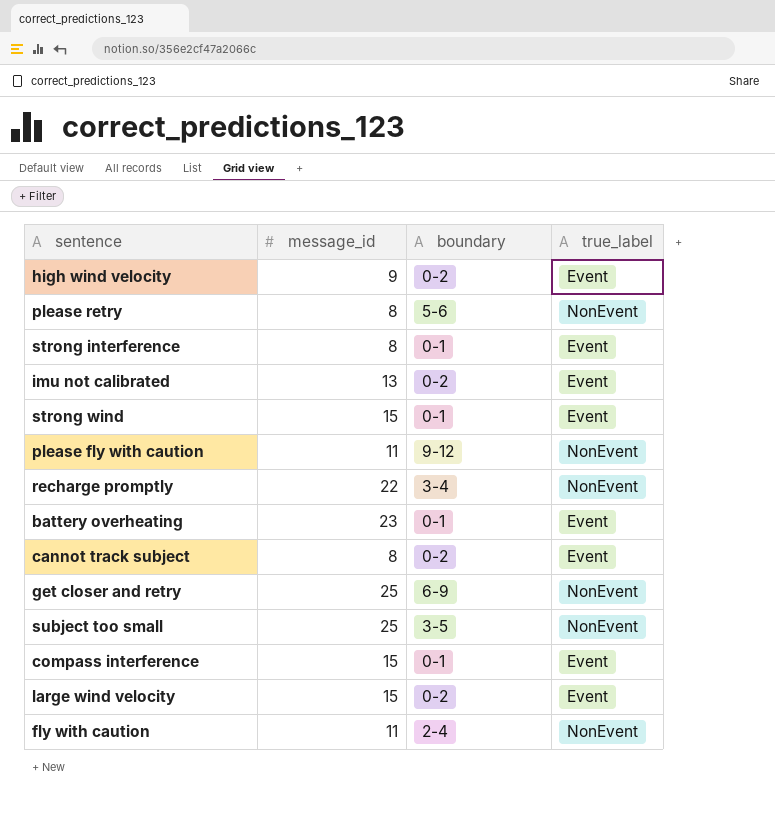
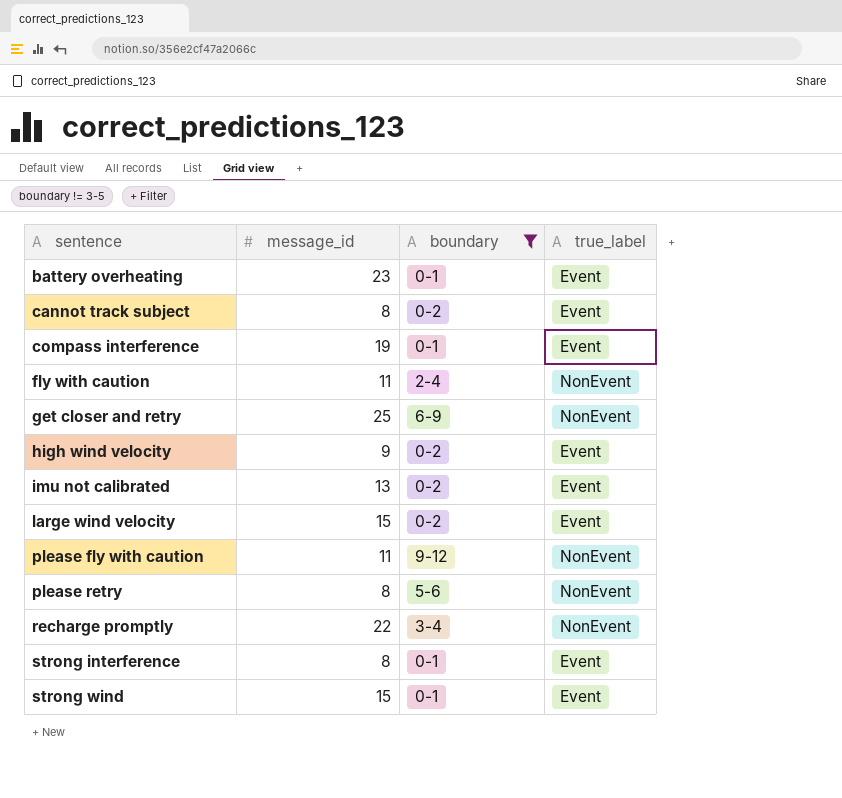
filter: none -> boundary != 3-5
row order: none -> sentence ascending
compass interference | message_id: 15 -> 19

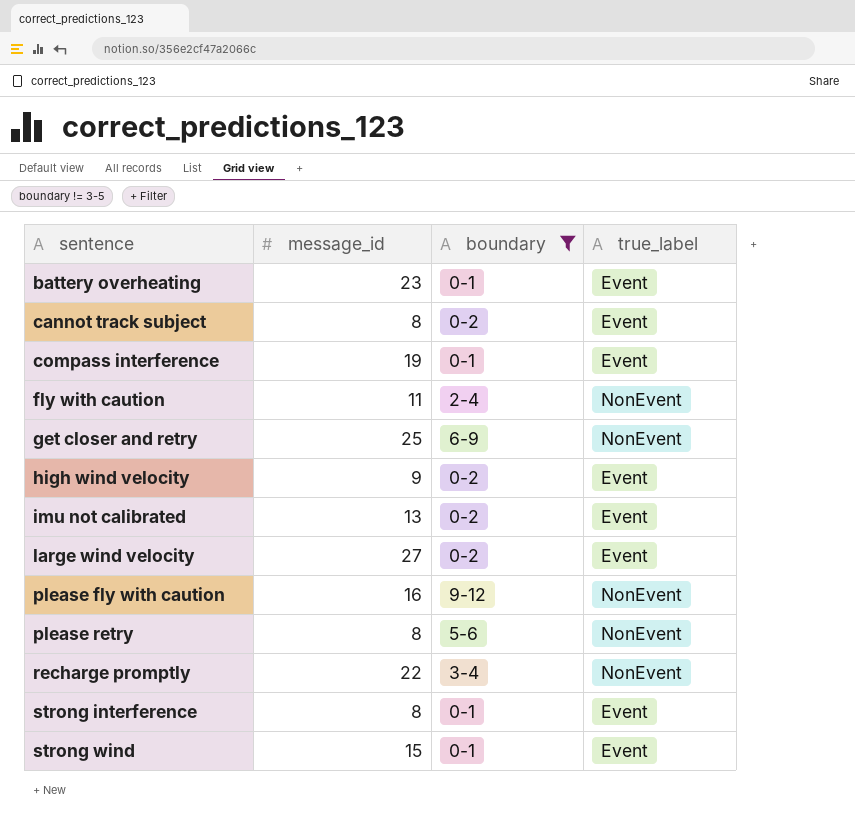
large wind velocity | message_id: 15 -> 27
please fly with caution | message_id: 11 -> 16

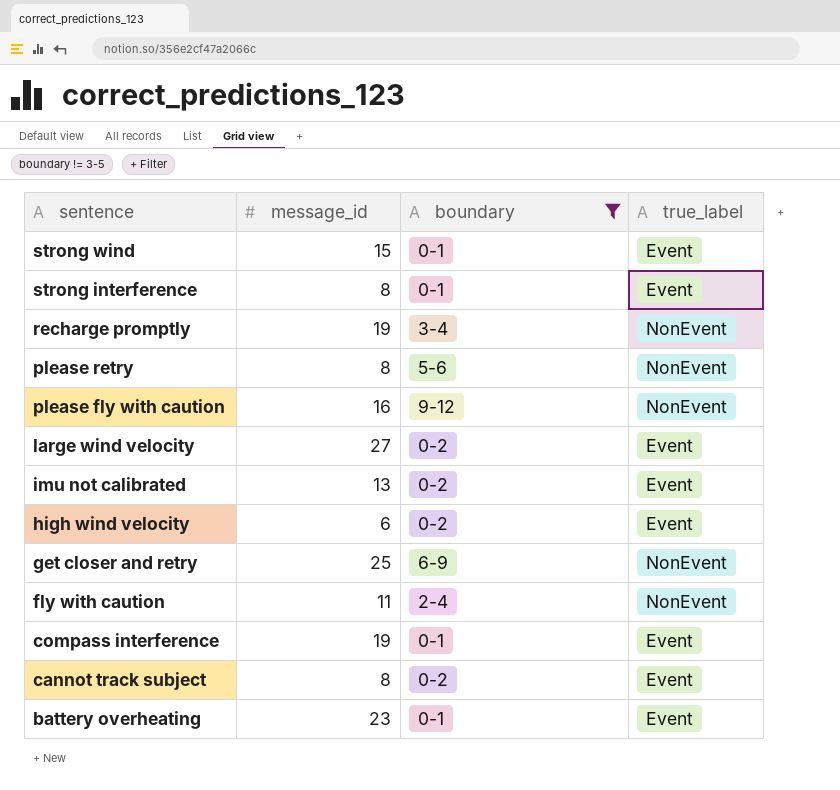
row order: sentence ascending -> sentence descending
recharge promptly | message_id: 22 -> 19
high wind velocity | message_id: 9 -> 6

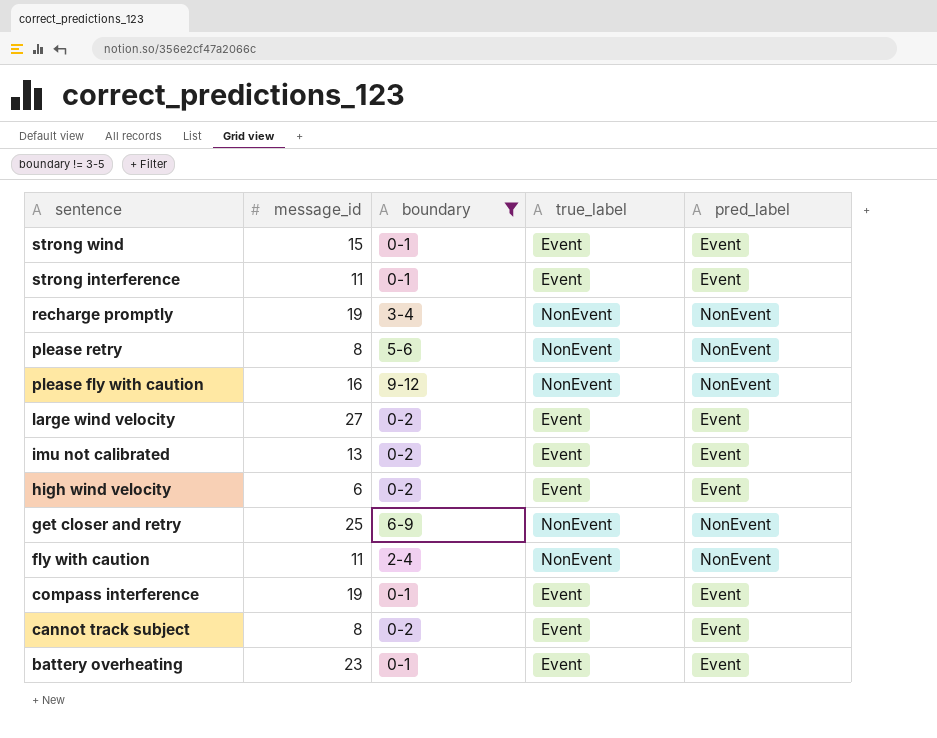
column pred_label | position: none -> 5
strong interference | message_id: 8 -> 11

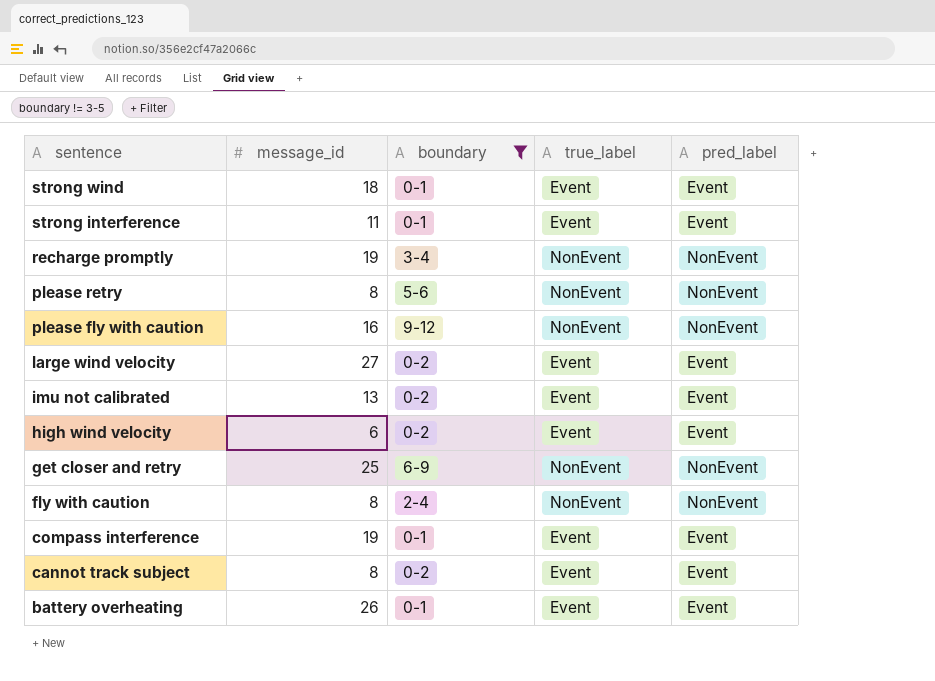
strong wind | message_id: 15 -> 18
fly with caution | message_id: 11 -> 8
battery overheating | message_id: 23 -> 26

